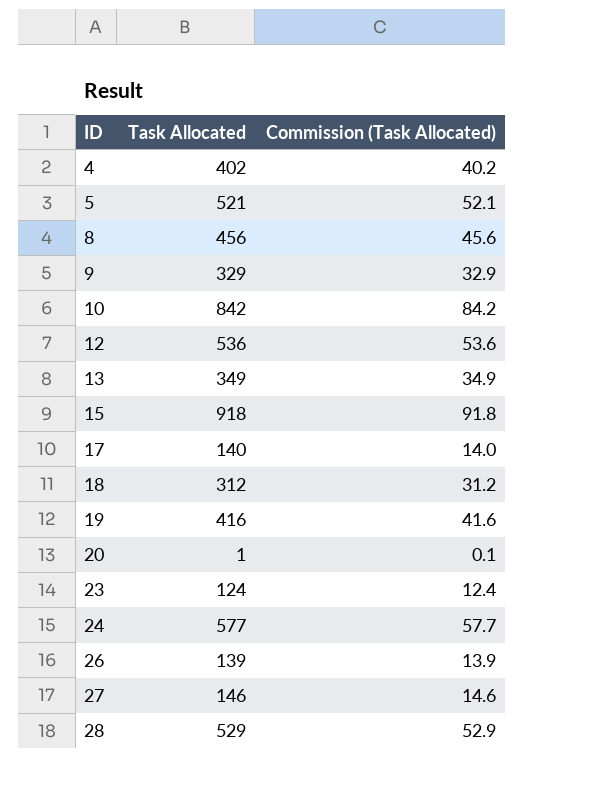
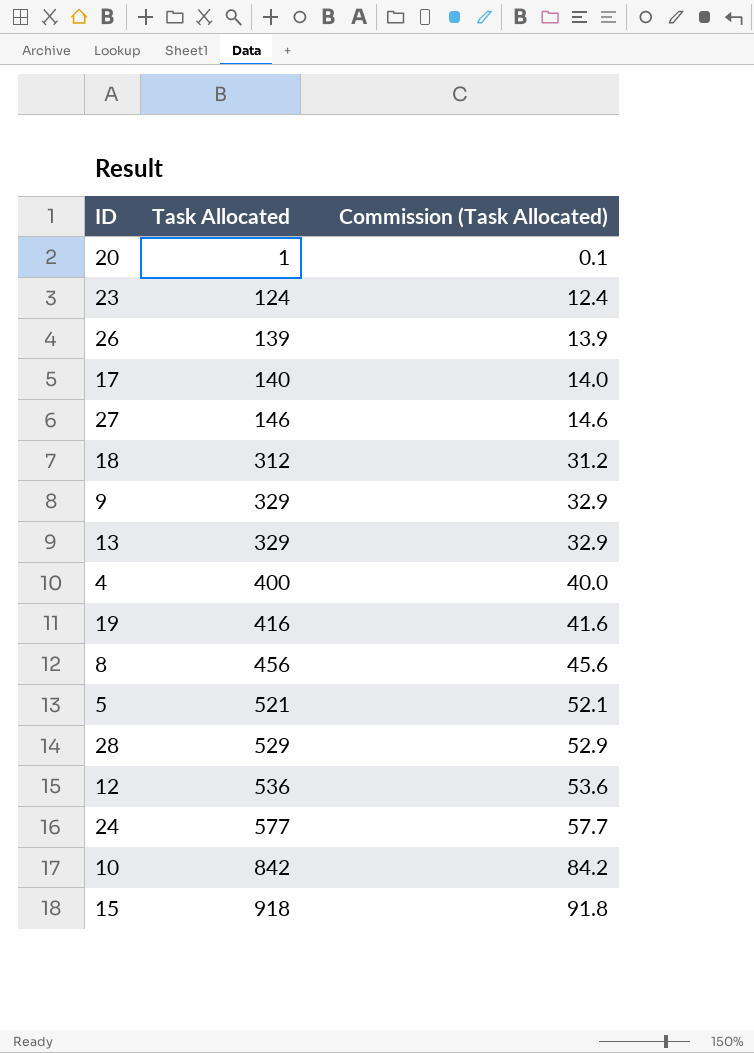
row order: ID ascending -> Task Allocated ascending
13 | Task Allocated: 349 -> 329
13 | Commission (Task Allocated): 34.9 -> 32.9
4 | Task Allocated: 402 -> 400
4 | Commission (Task Allocated): 40.2 -> 40.0

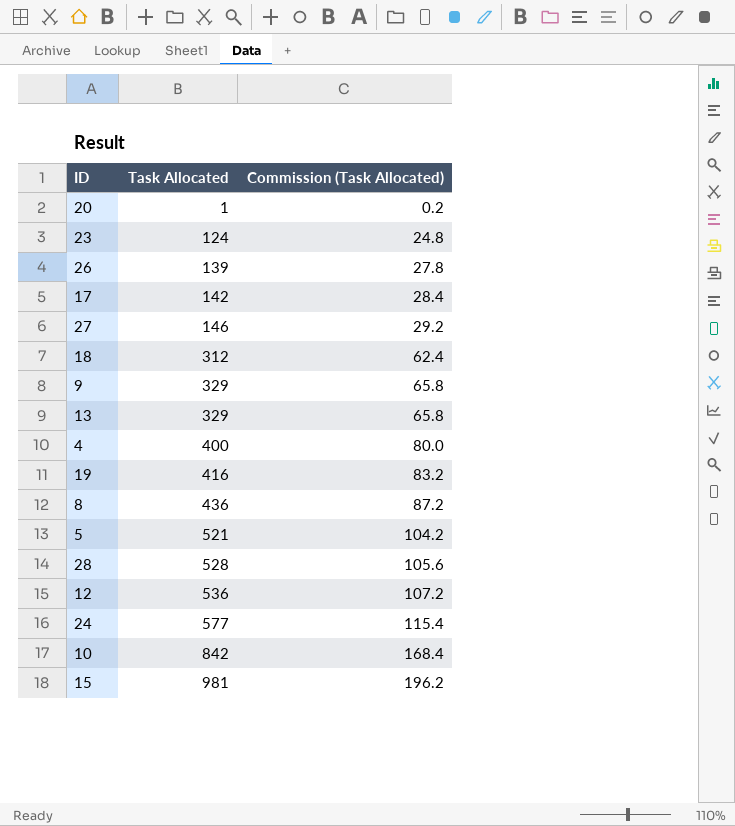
column Commission (Task Allocated) | formula: [Task Allocated] * 0.1 -> [Task Allocated] * 0.2
17 | Task Allocated: 140 -> 142
8 | Task Allocated: 456 -> 436
28 | Task Allocated: 529 -> 528
15 | Task Allocated: 918 -> 981

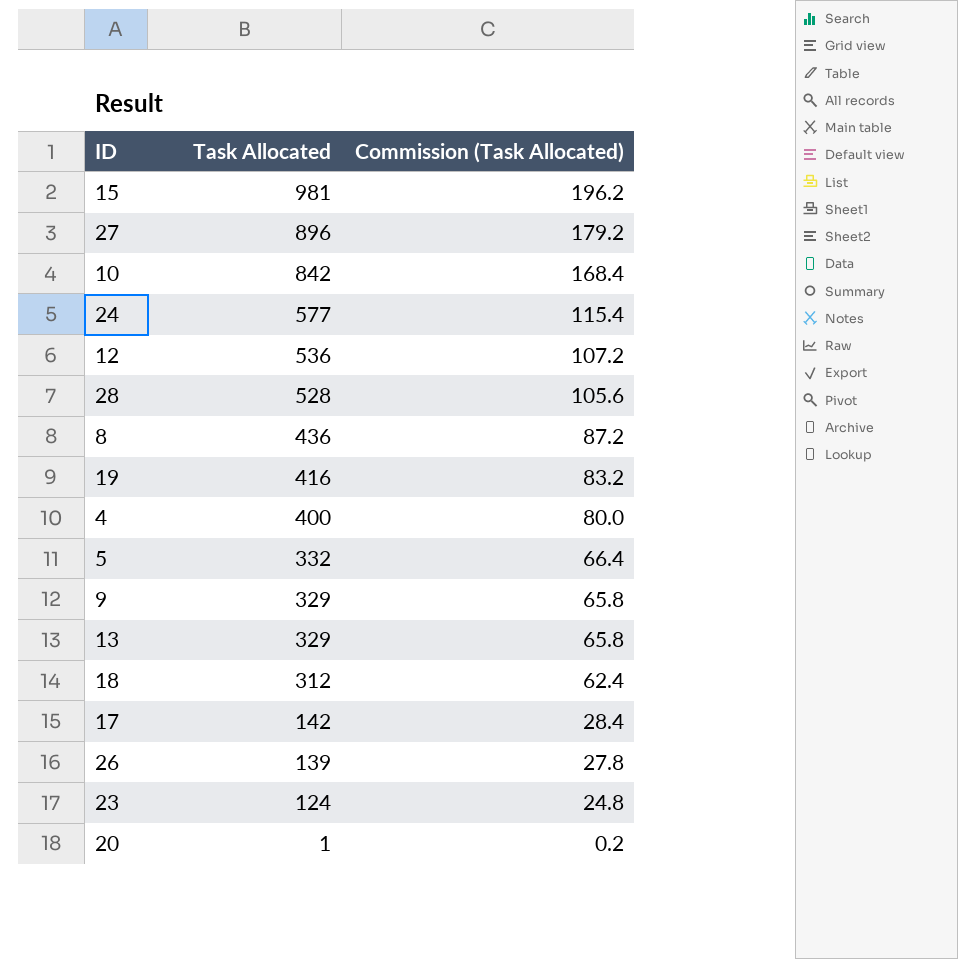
row order: Task Allocated ascending -> Task Allocated descending
27 | Task Allocated: 146 -> 896
27 | Commission (Task Allocated): 29.2 -> 179.2
5 | Task Allocated: 521 -> 332
5 | Commission (Task Allocated): 104.2 -> 66.4

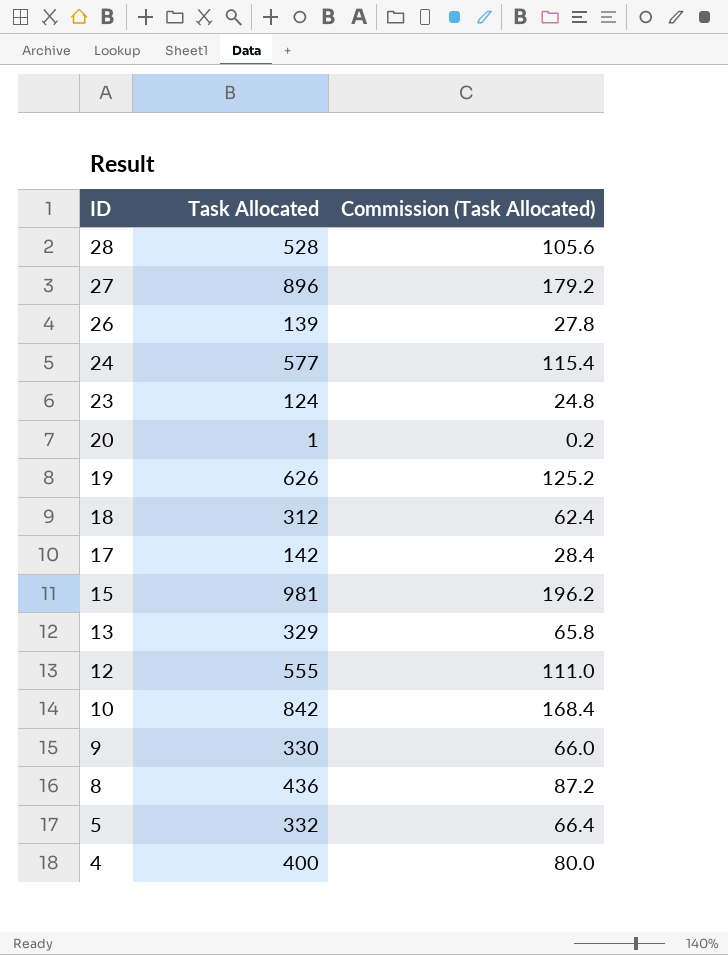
row order: Task Allocated descending -> ID descending
19 | Task Allocated: 416 -> 626
19 | Commission (Task Allocated): 83.2 -> 125.2
12 | Task Allocated: 536 -> 555
12 | Commission (Task Allocated): 107.2 -> 111.0
9 | Task Allocated: 329 -> 330
9 | Commission (Task Allocated): 65.8 -> 66.0

